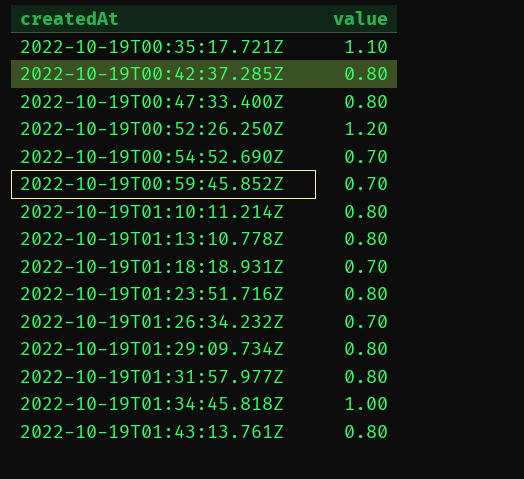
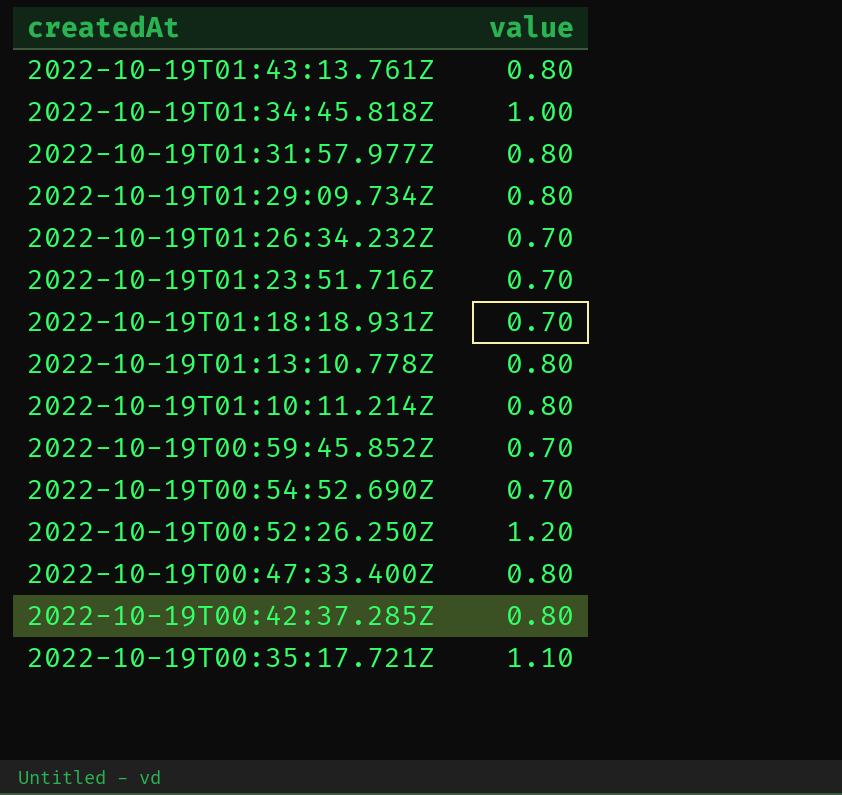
row order: createdAt ascending -> createdAt descending
2022-10-19T01:23:51.716Z | value: 0.80 -> 0.70

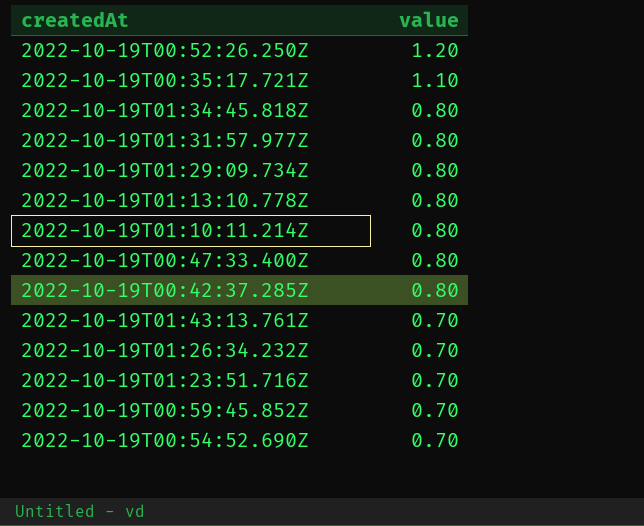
row order: createdAt descending -> value descending
row 2022-10-19T01:18:18.931Z: 0.70 -> none
2022-10-19T01:34:45.818Z | value: 1.00 -> 0.80
2022-10-19T01:43:13.761Z | value: 0.80 -> 0.70

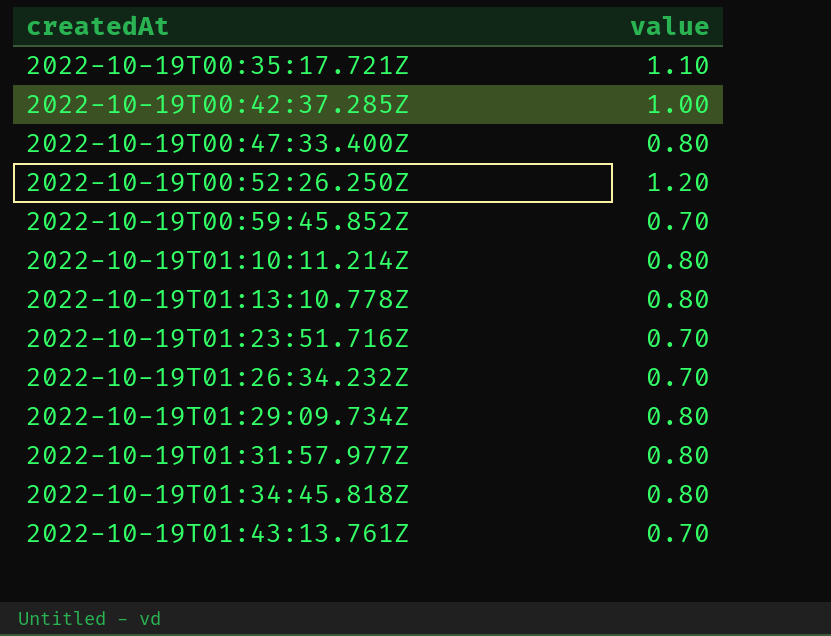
row order: value descending -> createdAt ascending
row 2022-10-19T00:54:52.690Z: 0.70 -> none
2022-10-19T00:42:37.285Z | value: 0.80 -> 1.00

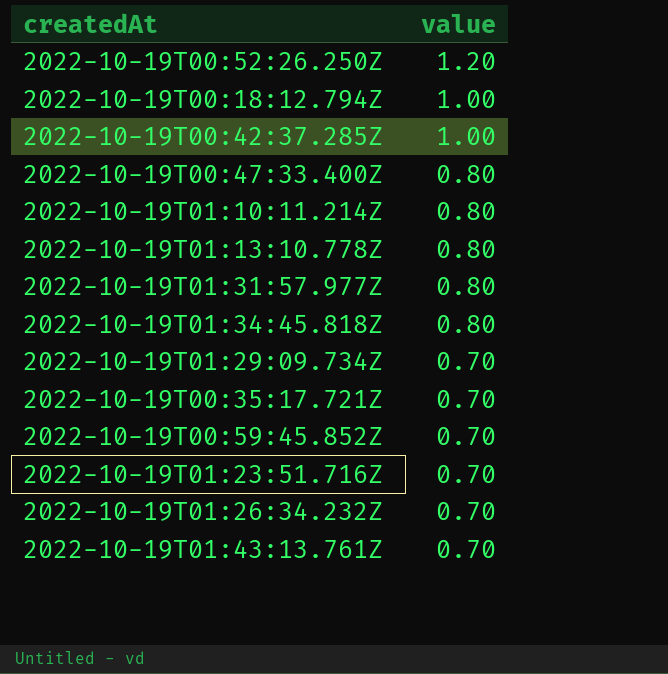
row order: createdAt ascending -> value descending
row 2022-10-19T00:18:12.794Z: none -> 1.00
2022-10-19T01:29:09.734Z | value: 0.80 -> 0.70
2022-10-19T00:35:17.721Z | value: 1.10 -> 0.70

